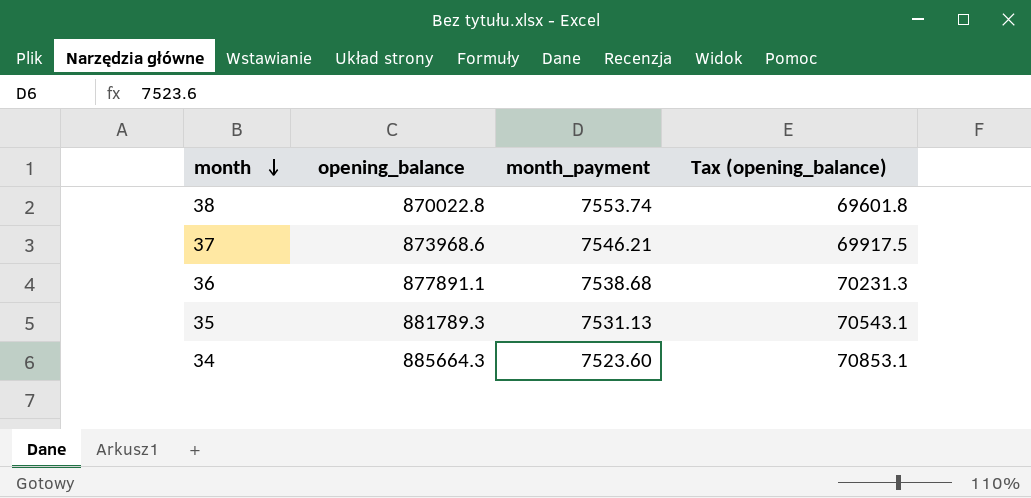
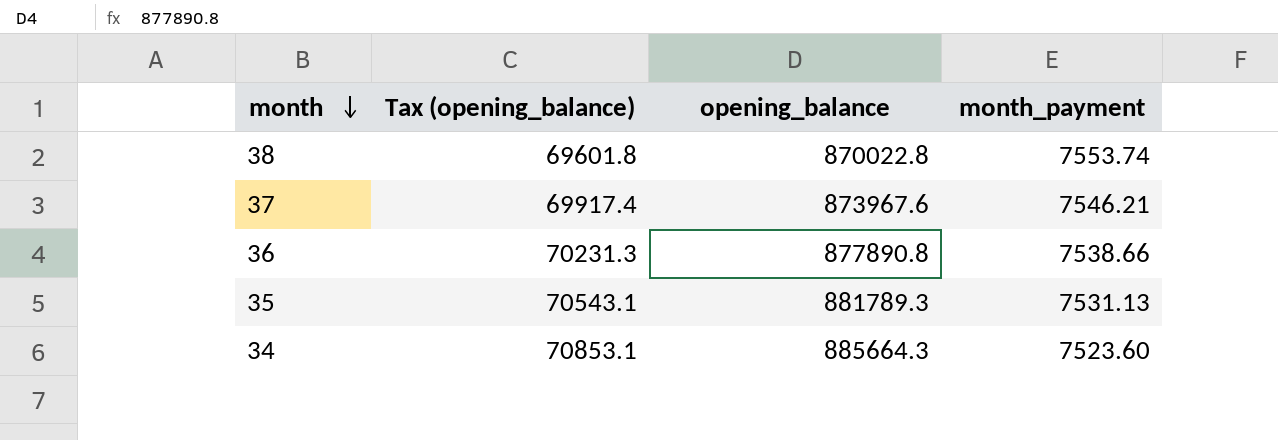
column Tax (opening_balance) | position: 4 -> 2
37 | Tax (opening_balance): 69917.5 -> 69917.4
37 | opening_balance: 873968.6 -> 873967.6
36 | opening_balance: 877891.1 -> 877890.8
36 | month_payment: 7538.68 -> 7538.66

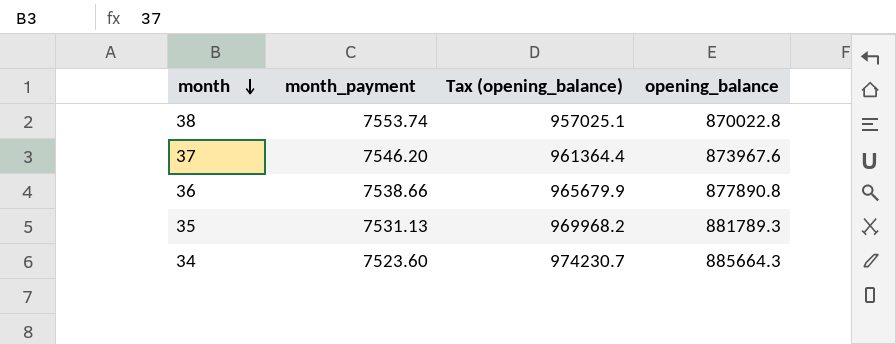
column month_payment | position: 4 -> 2
column Tax (opening_balance) | formula: [opening_balance] * 0.08 -> [opening_balance] * 1.1
37 | month_payment: 7546.21 -> 7546.20

